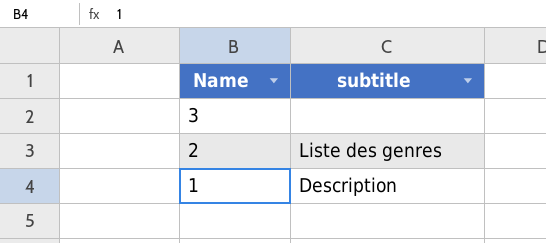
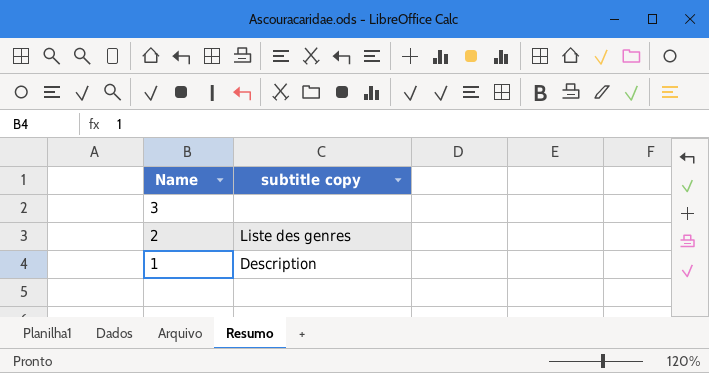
column name: subtitle -> subtitle copy

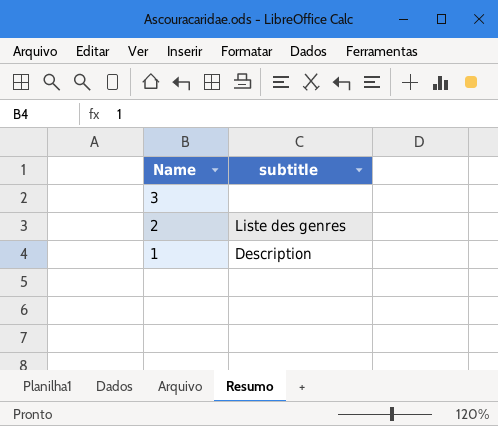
column name: subtitle copy -> subtitle

